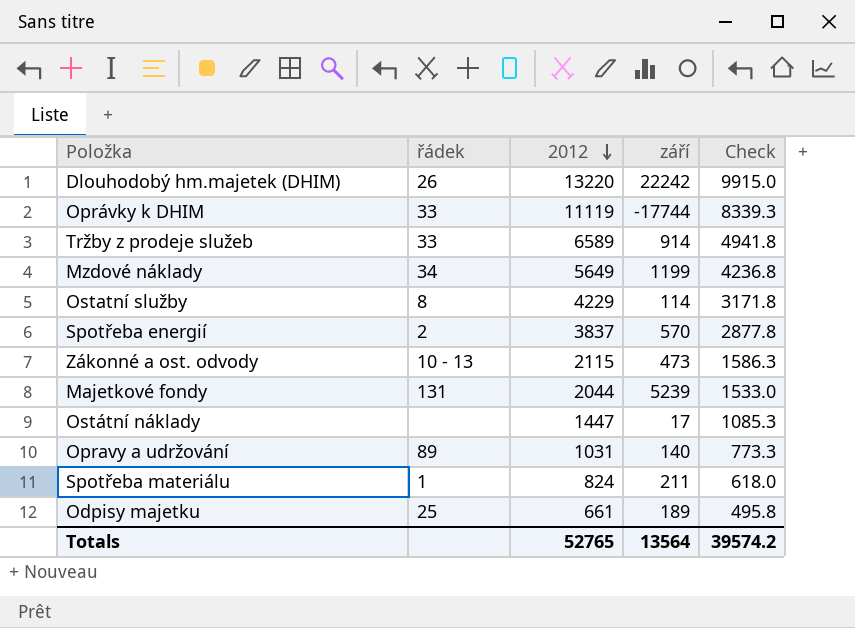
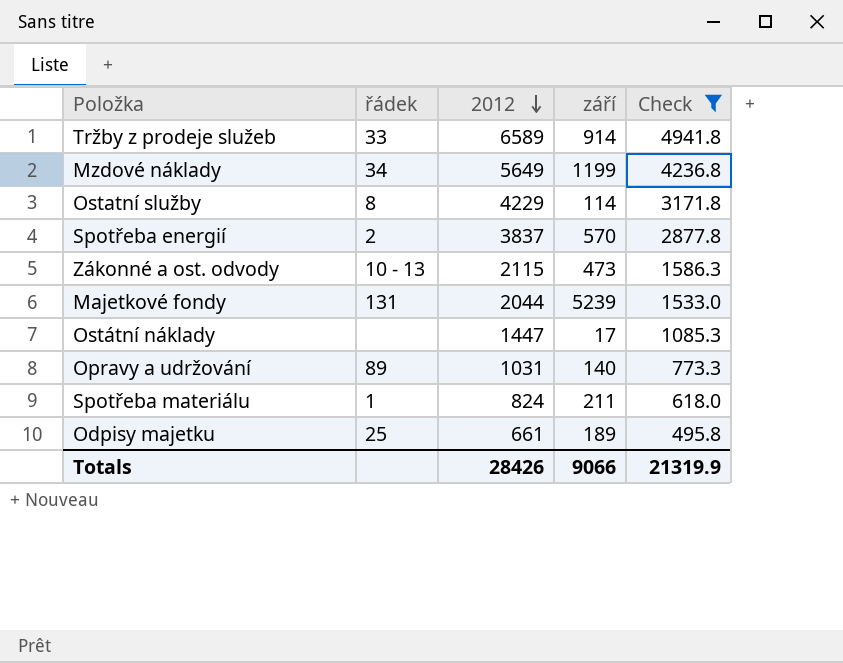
filter: none -> Check <= 4941.8
Totals | 2012: 52765 -> 28426
Totals | září: 13564 -> 9066
Totals | Check: 39574.2 -> 21319.9

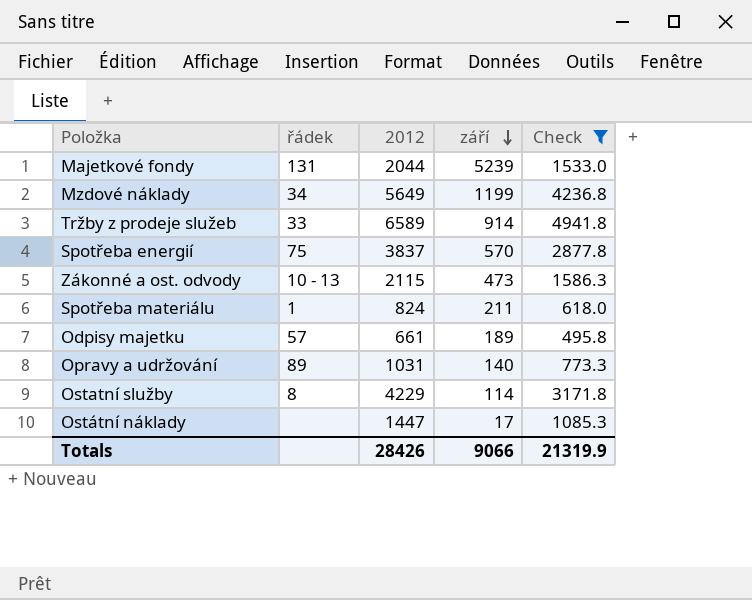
row order: 2012 descending -> září descending
Spotřeba energií | řádek: 2 -> 75
Odpisy majetku | řádek: 25 -> 57

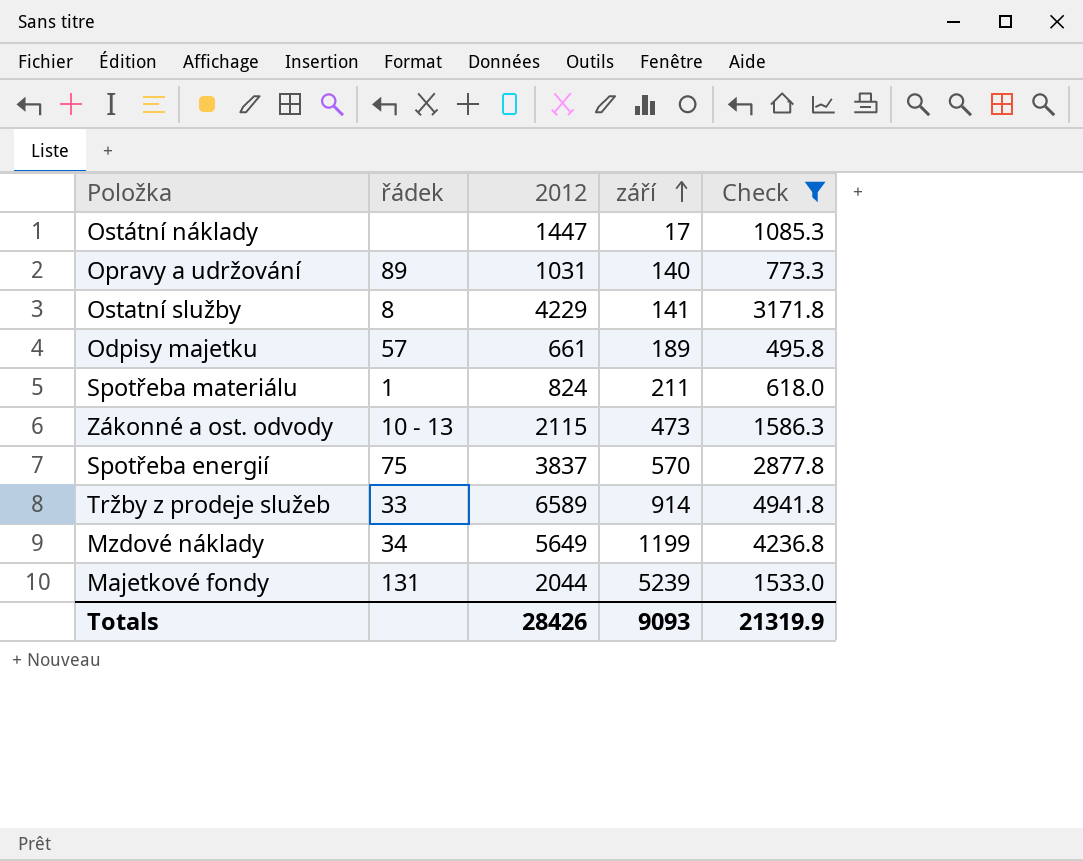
row order: září descending -> září ascending
Ostatní služby | září: 114 -> 141
Totals | září: 9066 -> 9093

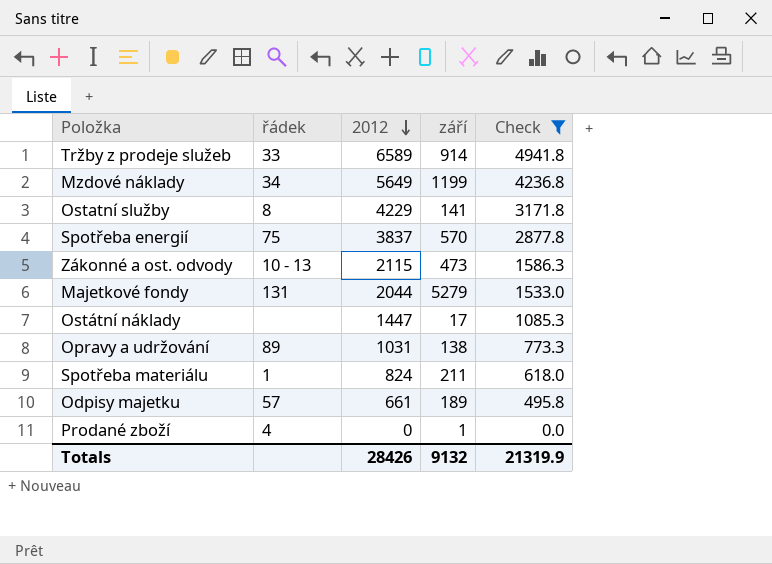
row order: září ascending -> 2012 descending
Majetkové fondy | září: 5239 -> 5279
Opravy a udržování | září: 140 -> 138
row Prodané zboží: none -> 4 | 0 | 1 | 0.0
Totals | září: 9093 -> 9132

